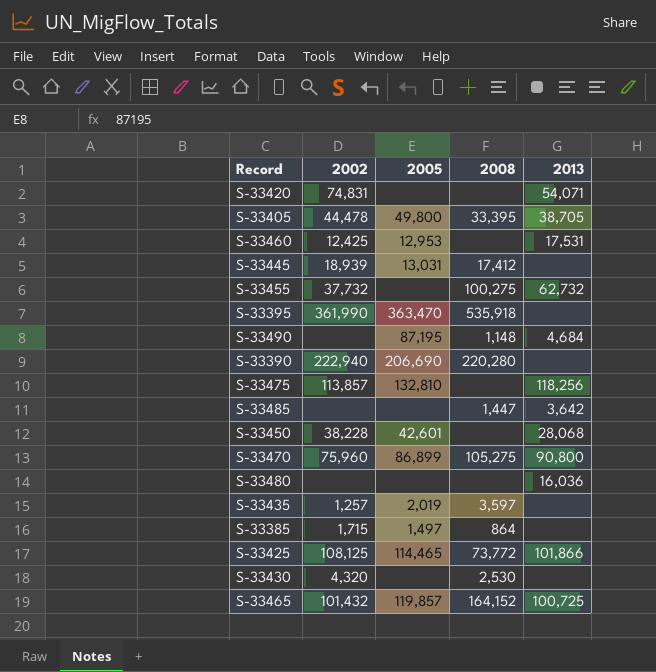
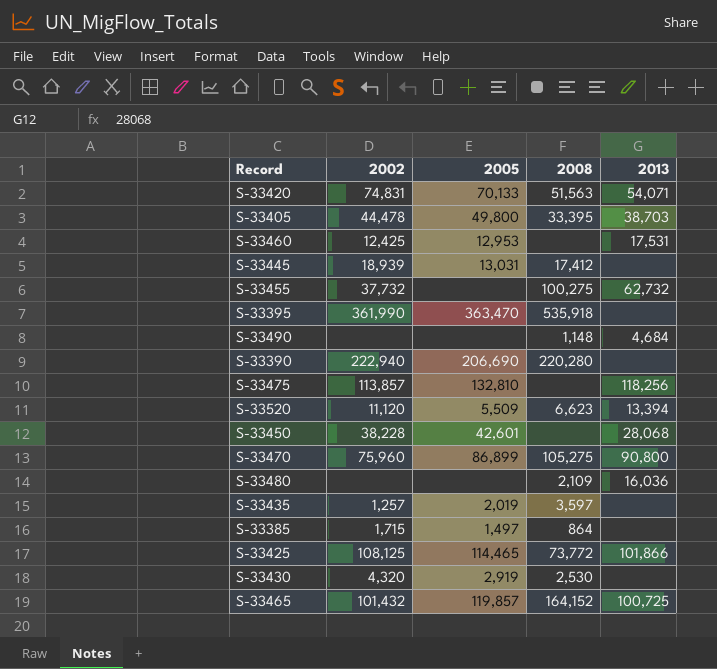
row S-33485: none | none | 1,447 | 3,642 -> none
S-33420 | 2005: none -> 70,133
S-33420 | 2008: none -> 51,563
S-33405 | 2013: 38,705 -> 38,703
S-33490 | 2005: 87,195 -> none
row S-33520: none -> 11,120 | 5,509 | 6,623 | 13,394
S-33480 | 2008: none -> 2,109
S-33430 | 2005: none -> 2,919

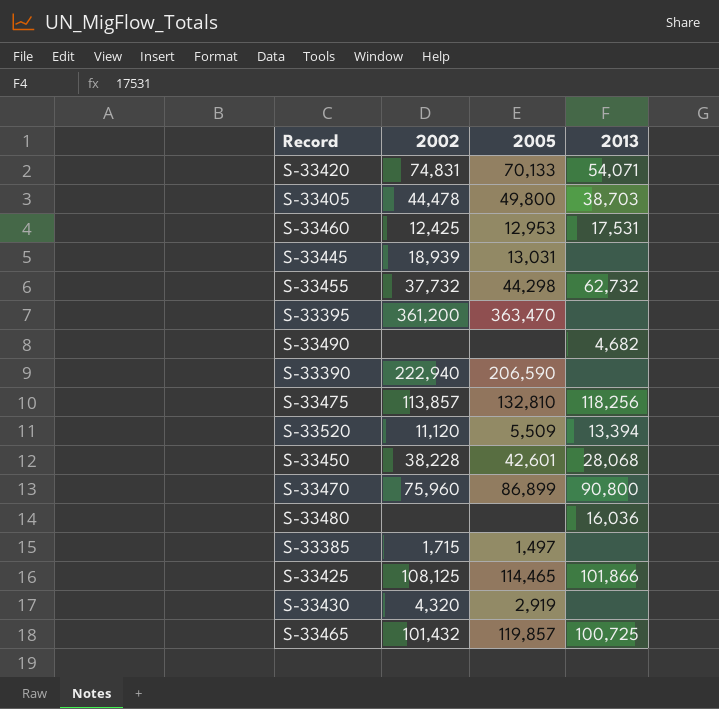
column 2008 | position: 4 -> none
row S-33435: 1,257 | 2,019 | 3,597 | none -> none
S-33455 | 2005: none -> 44,298
S-33395 | 2002: 361,990 -> 361,200
S-33490 | 2013: 4,684 -> 4,682
S-33390 | 2005: 206,690 -> 206,590

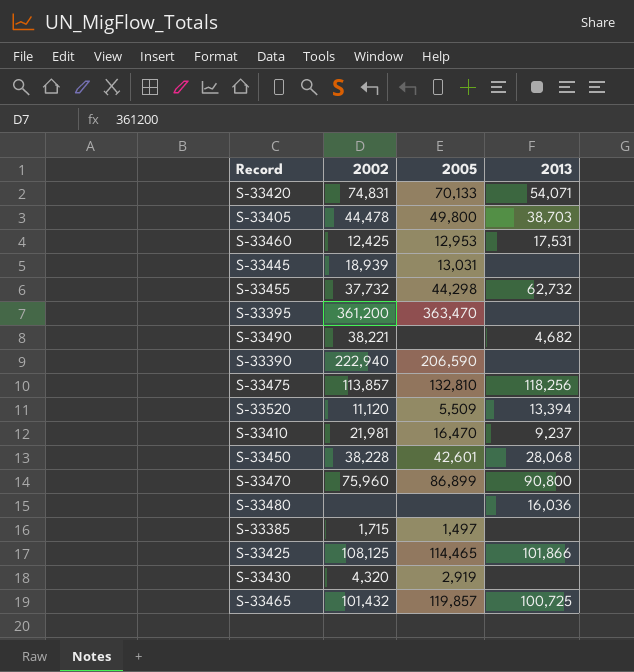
S-33490 | 2002: none -> 38,221
row S-33410: none -> 21,981 | 16,470 | 9,237

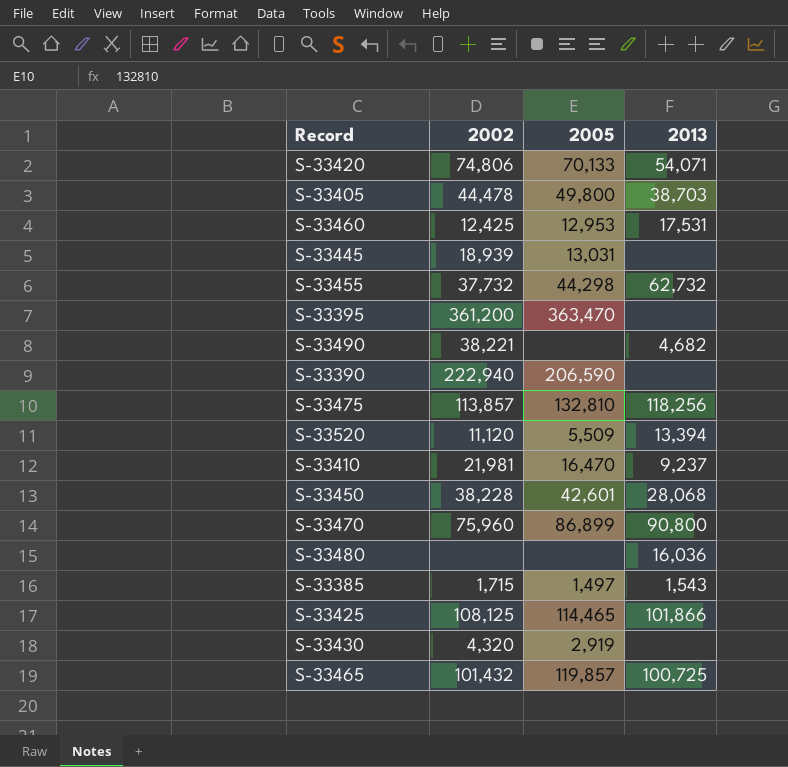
S-33420 | 2002: 74,831 -> 74,806
S-33385 | 2013: none -> 1,543

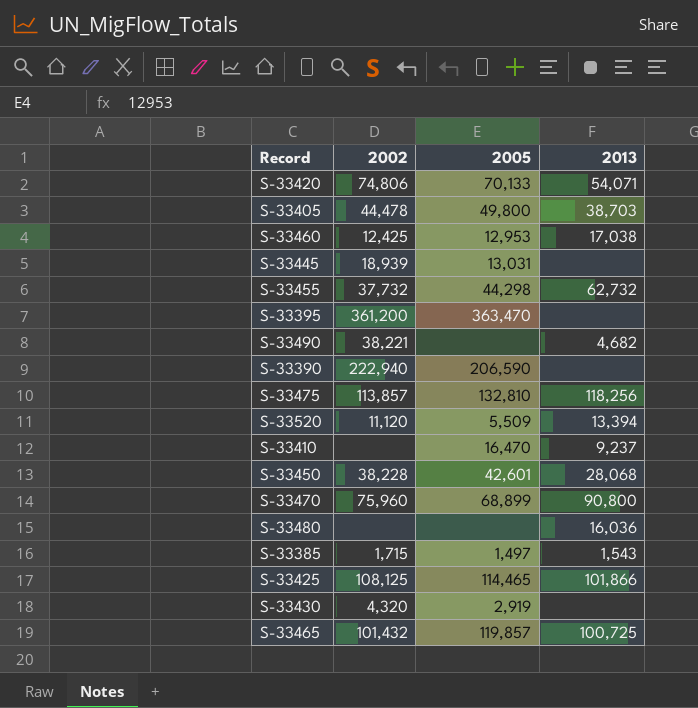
S-33460 | 2013: 17,531 -> 17,038
S-33410 | 2002: 21,981 -> none
S-33470 | 2005: 86,899 -> 68,899

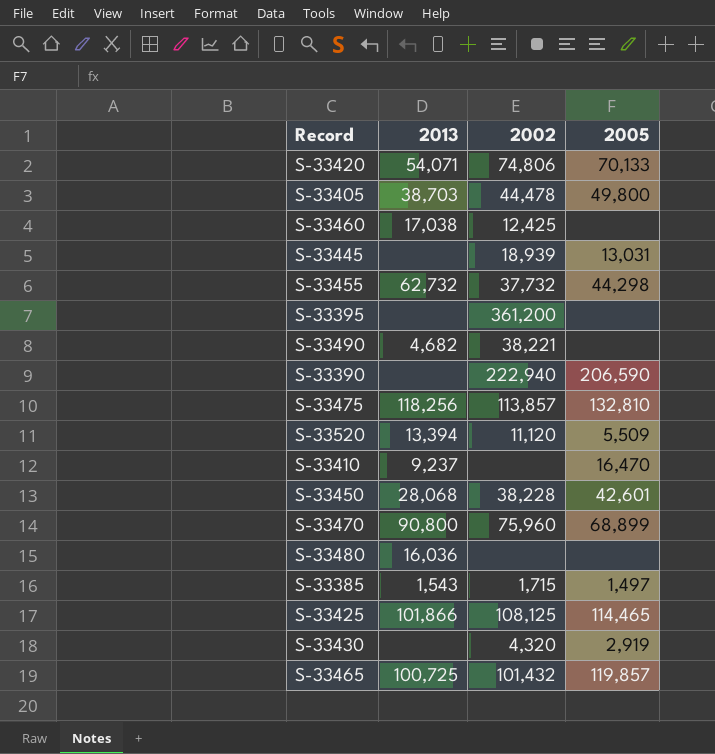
column 2013 | position: 4 -> 2
S-33460 | 2005: 12,953 -> none
S-33395 | 2005: 363,470 -> none

